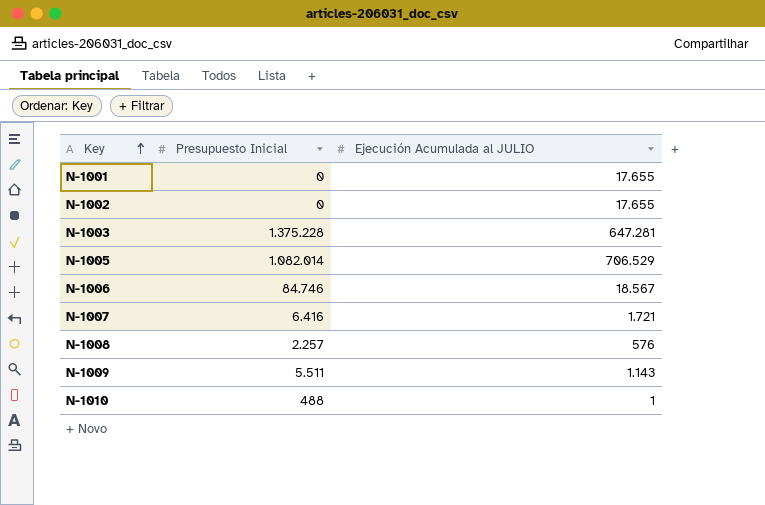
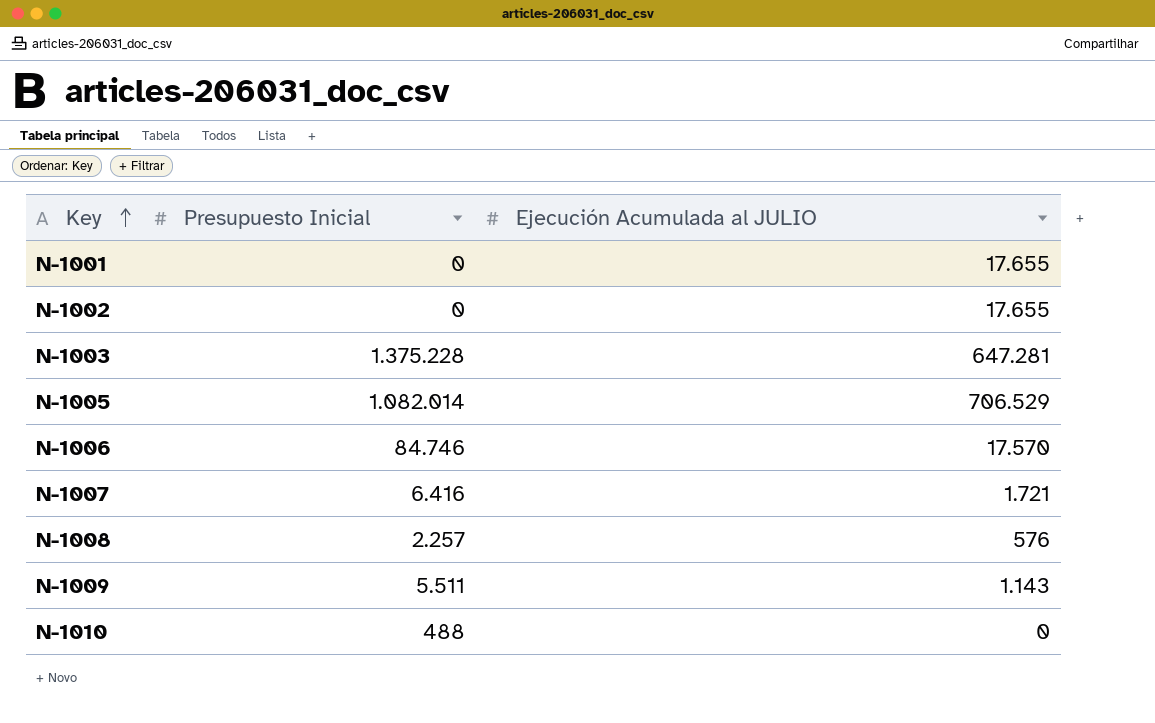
N-1006 | Ejecución Acumulada al JULIO: 18.567 -> 17.570
N-1010 | Ejecución Acumulada al JULIO: 1 -> 0

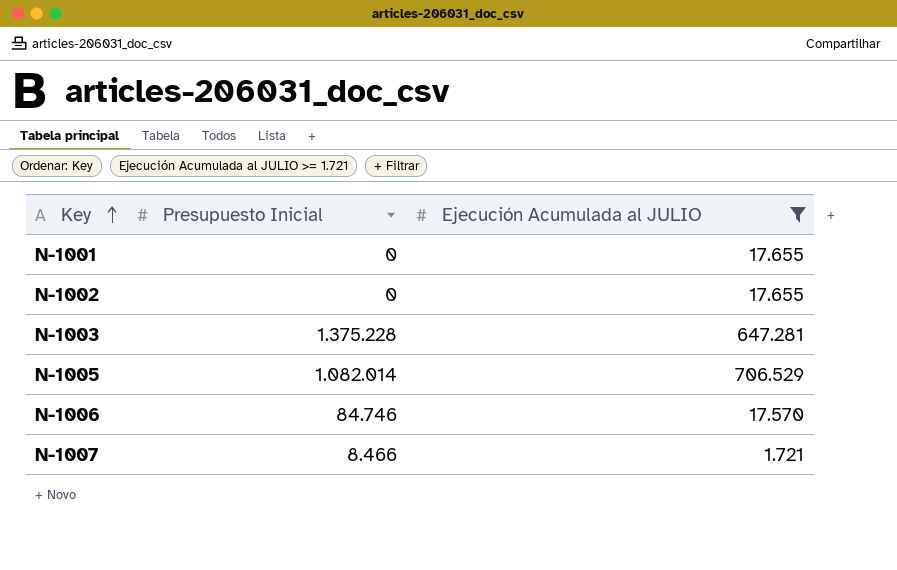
filter: none -> Ejecución Acumulada al JULIO >= 1.721
N-1007 | Presupuesto Inicial: 6.416 -> 8.466

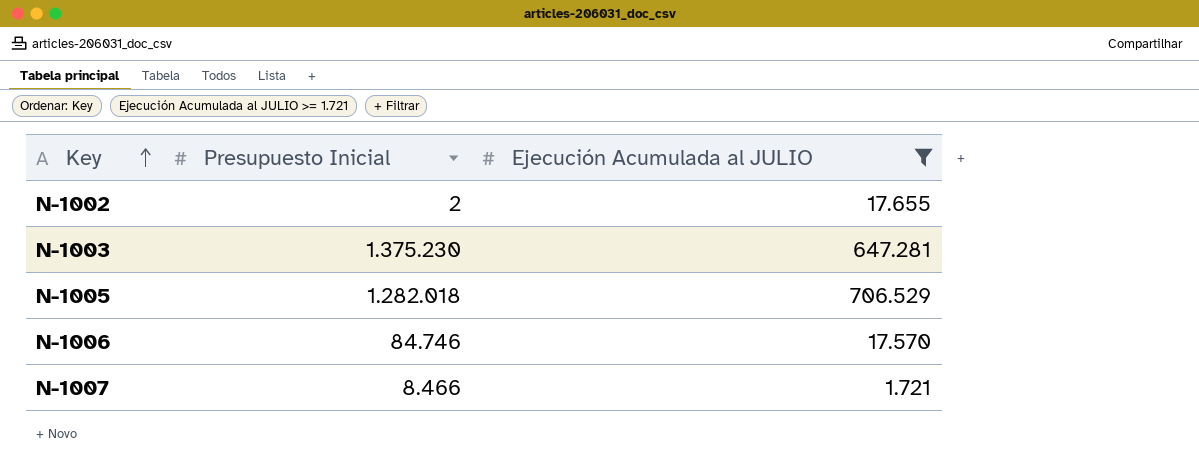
row N-1001: 0 | 17.655 -> none
N-1002 | Presupuesto Inicial: 0 -> 2
N-1003 | Presupuesto Inicial: 1.375.228 -> 1.375.230
N-1005 | Presupuesto Inicial: 1.082.014 -> 1.282.018

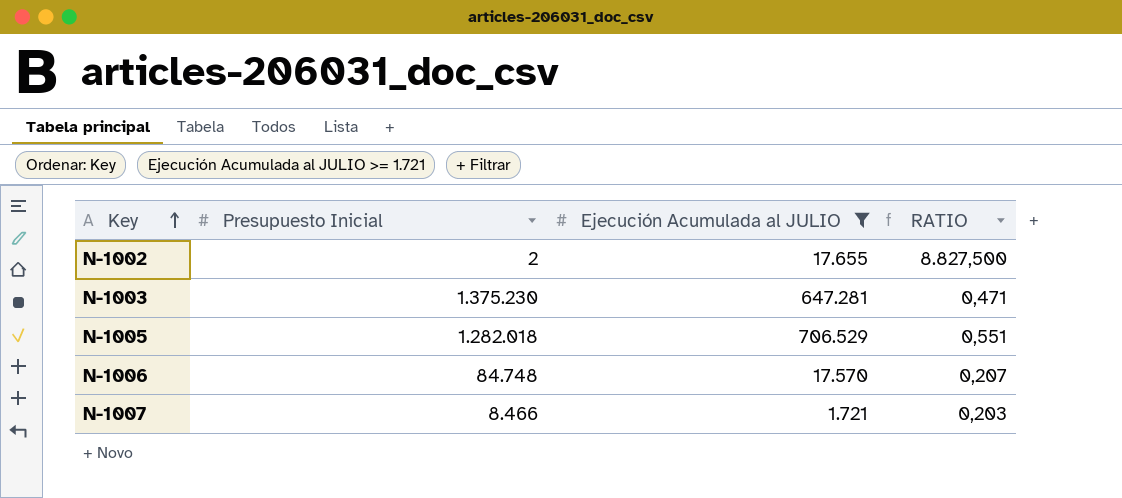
column RATIO | formula: none -> [Ejecución Acumulada al JULIO] / [Presupuesto Inicial]
N-1006 | Presupuesto Inicial: 84.746 -> 84.748

